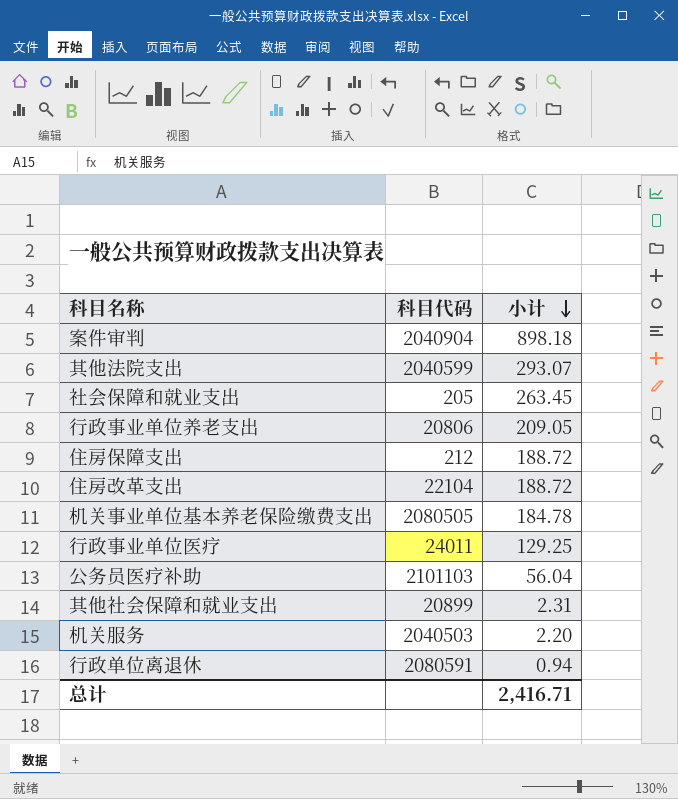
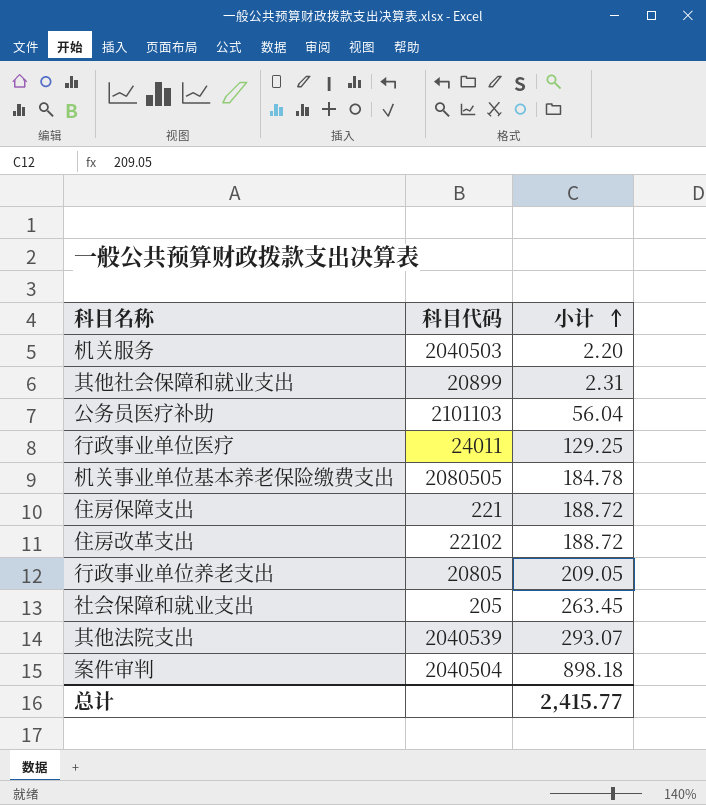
row order: 小计 descending -> 小计 ascending
row 行政单位离退休: 2080591 | 0.94 -> none
住房保障支出 | 科目代码: 212 -> 221
住房改革支出 | 科目代码: 22104 -> 22102
行政事业单位养老支出 | 科目代码: 20806 -> 20805
其他法院支出 | 科目代码: 2040599 -> 2040539
案件审判 | 科目代码: 2040904 -> 2040504
总计 | 小计: 2,416.71 -> 2,415.77

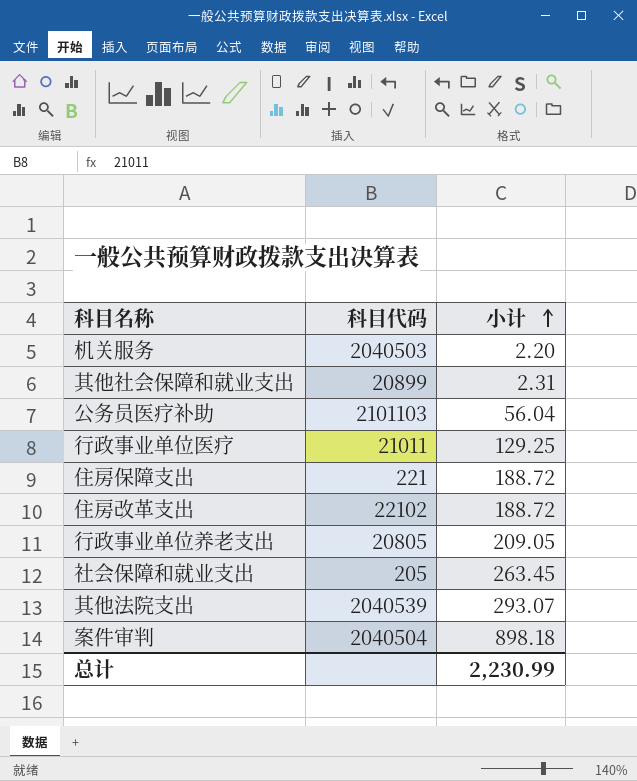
row 机关事业单位基本养老保险缴费支出: 2080505 | 184.78 -> none
行政事业单位医疗 | 科目代码: 24011 -> 21011
总计 | 小计: 2,415.77 -> 2,230.99

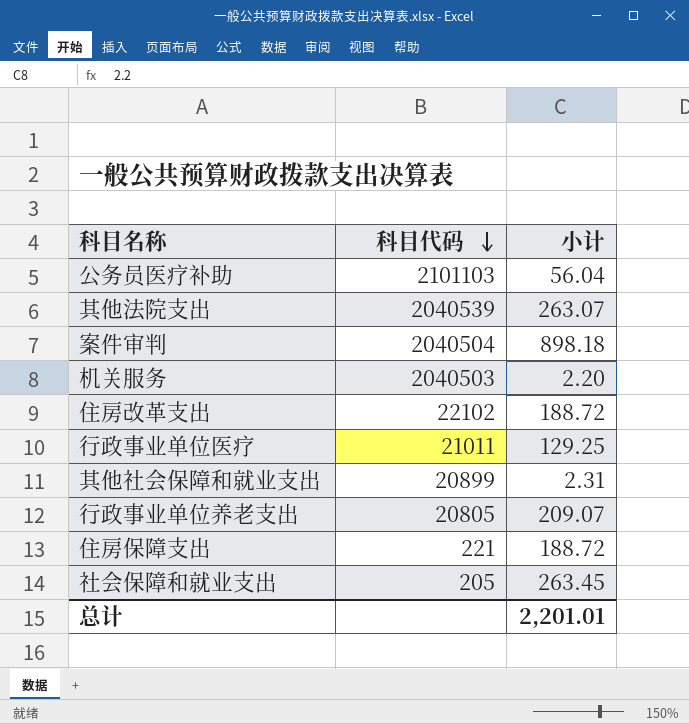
row order: 小计 ascending -> 科目代码 descending
其他法院支出 | 小计: 293.07 -> 263.07
行政事业单位养老支出 | 小计: 209.05 -> 209.07
总计 | 小计: 2,230.99 -> 2,201.01

